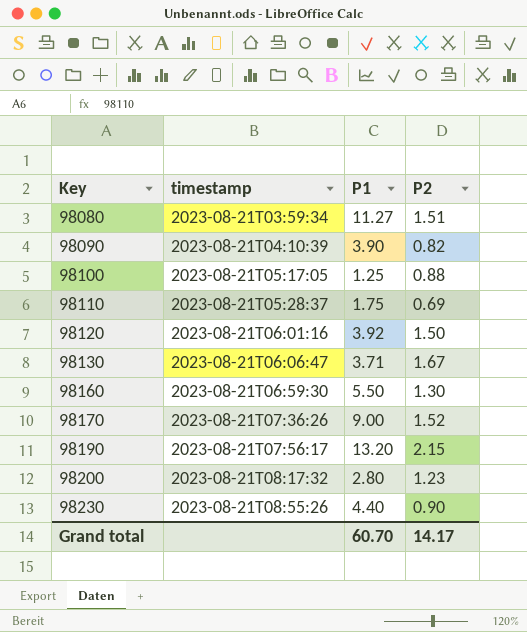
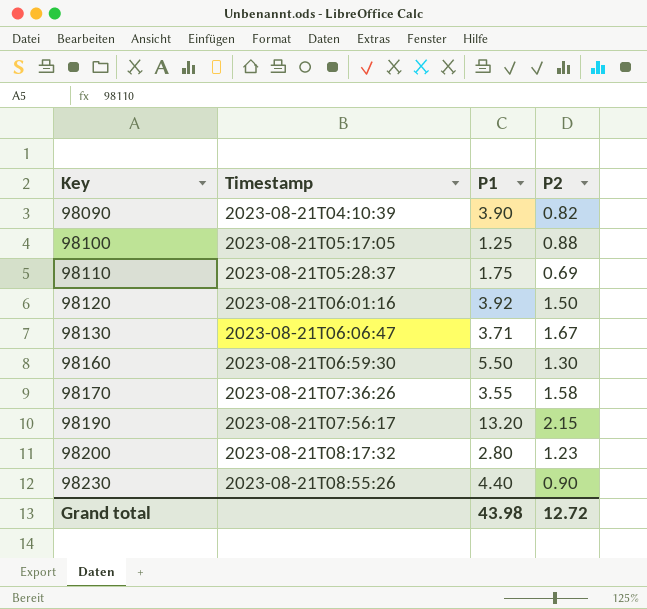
column name: timestamp -> Timestamp
row 98080: 2023-08-21T03:59:34 | 11.27 | 1.51 -> none
98170 | P1: 9.00 -> 3.55
98170 | P2: 1.52 -> 1.58
Grand total | P1: 60.70 -> 43.98
Grand total | P2: 14.17 -> 12.72

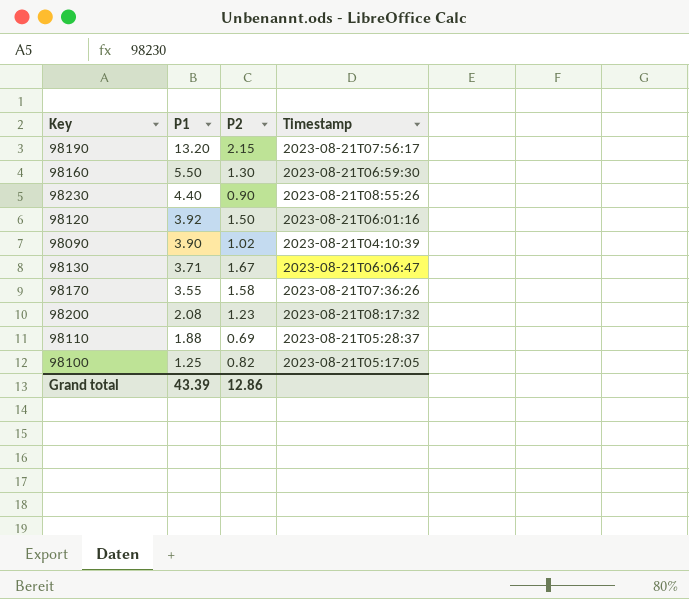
row order: Key ascending -> P1 descending
column Timestamp | position: 2 -> 4
98090 | P2: 0.82 -> 1.02
98200 | P1: 2.80 -> 2.08
98110 | P1: 1.75 -> 1.88
98100 | P2: 0.88 -> 0.82
Grand total | P1: 43.98 -> 43.39
Grand total | P2: 12.72 -> 12.86

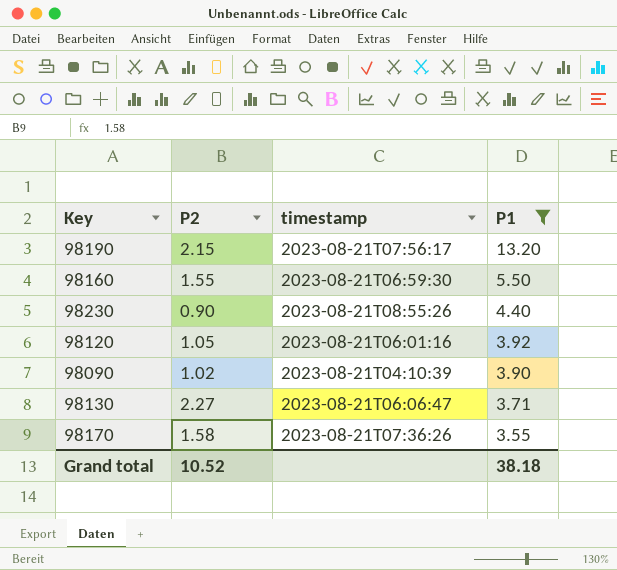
filter: none -> P1 >= 3.55
column name: Timestamp -> timestamp
column P1 | position: 2 -> 4
98160 | P2: 1.30 -> 1.55
98120 | P2: 1.50 -> 1.05
98130 | P2: 1.67 -> 2.27
Grand total | P2: 12.86 -> 10.52
Grand total | P1: 43.39 -> 38.18

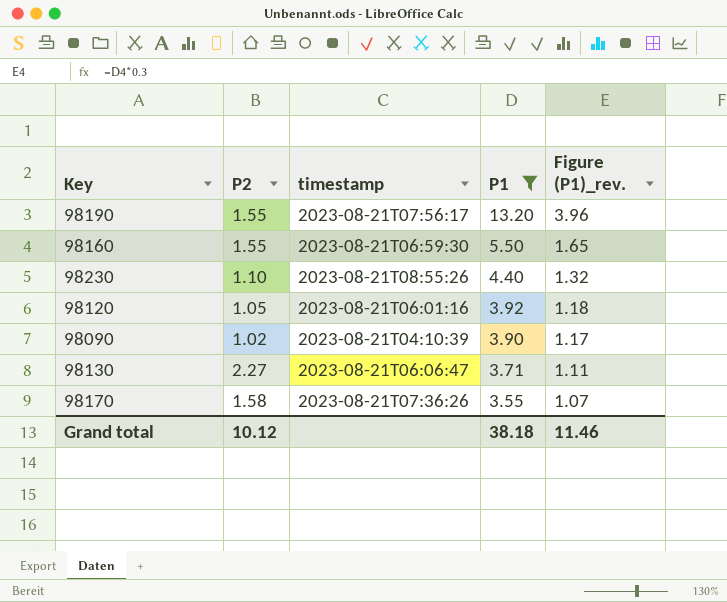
column Figure (P1)_rev. | formula: none -> [P1] * 0.3
98190 | P2: 2.15 -> 1.55
98230 | P2: 0.90 -> 1.10
Grand total | P2: 10.52 -> 10.12

